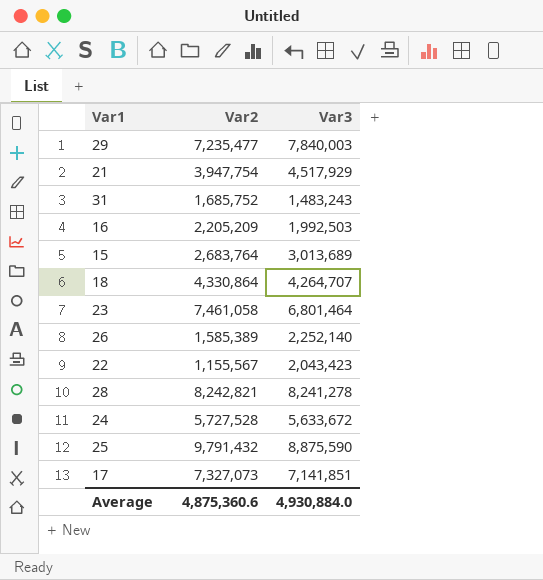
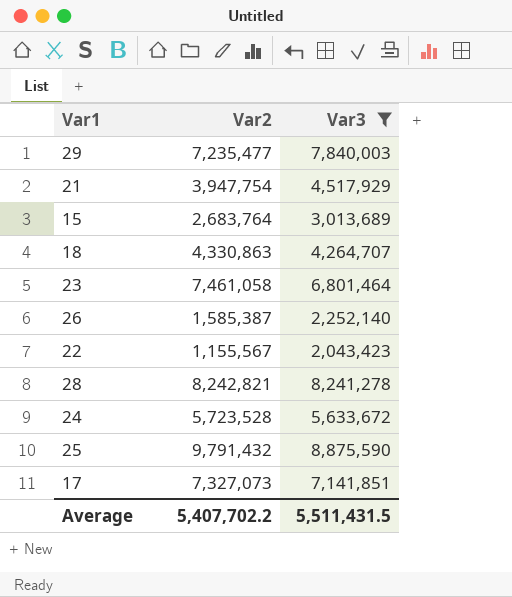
filter: none -> Var3 >= 2,043,423
18 | Var2: 4,330,864 -> 4,330,863
26 | Var2: 1,585,389 -> 1,585,387
24 | Var2: 5,727,528 -> 5,723,528
Average | Var2: 4,875,360.6 -> 5,407,702.2
Average | Var3: 4,930,884.0 -> 5,511,431.5

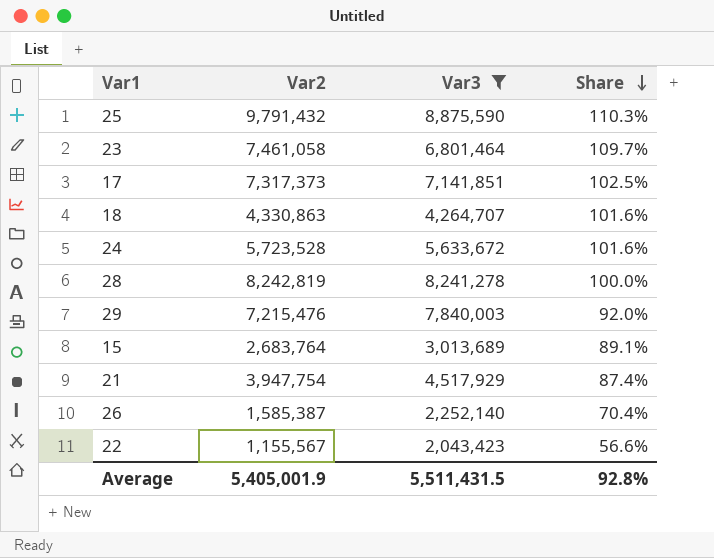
row order: none -> Share descending
column Share | formula: none -> [Var2] / [Var3]
17 | Var2: 7,327,073 -> 7,317,373
28 | Var2: 8,242,821 -> 8,242,819
29 | Var2: 7,235,477 -> 7,215,476
Average | Var2: 5,407,702.2 -> 5,405,001.9

